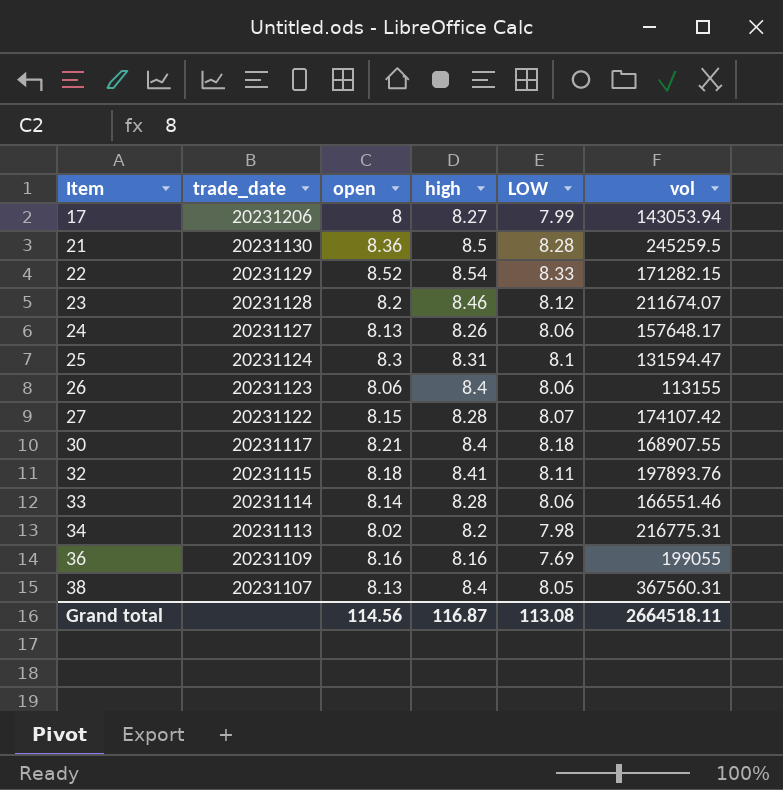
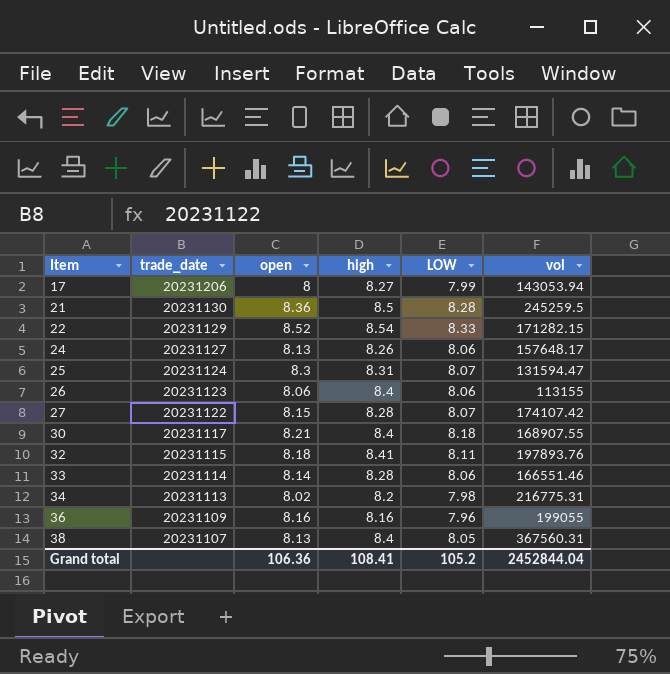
row 23: 20231128 | 8.2 | 8.46 | 8.12 | 211674.07 -> none
25 | LOW: 8.1 -> 8.07
36 | LOW: 7.69 -> 7.96
Grand total | open: 114.56 -> 106.36
Grand total | high: 116.87 -> 108.41
Grand total | LOW: 113.08 -> 105.2
Grand total | vol: 2664518.11 -> 2452844.04

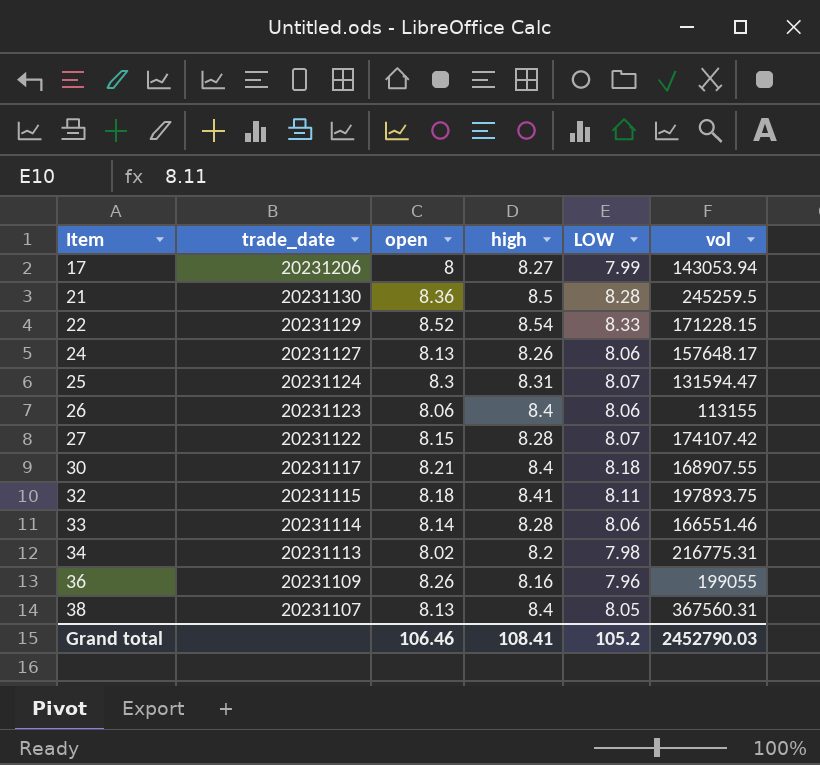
22 | vol: 171282.15 -> 171228.15
32 | vol: 197893.76 -> 197893.75
36 | open: 8.16 -> 8.26
Grand total | open: 106.36 -> 106.46
Grand total | vol: 2452844.04 -> 2452790.03

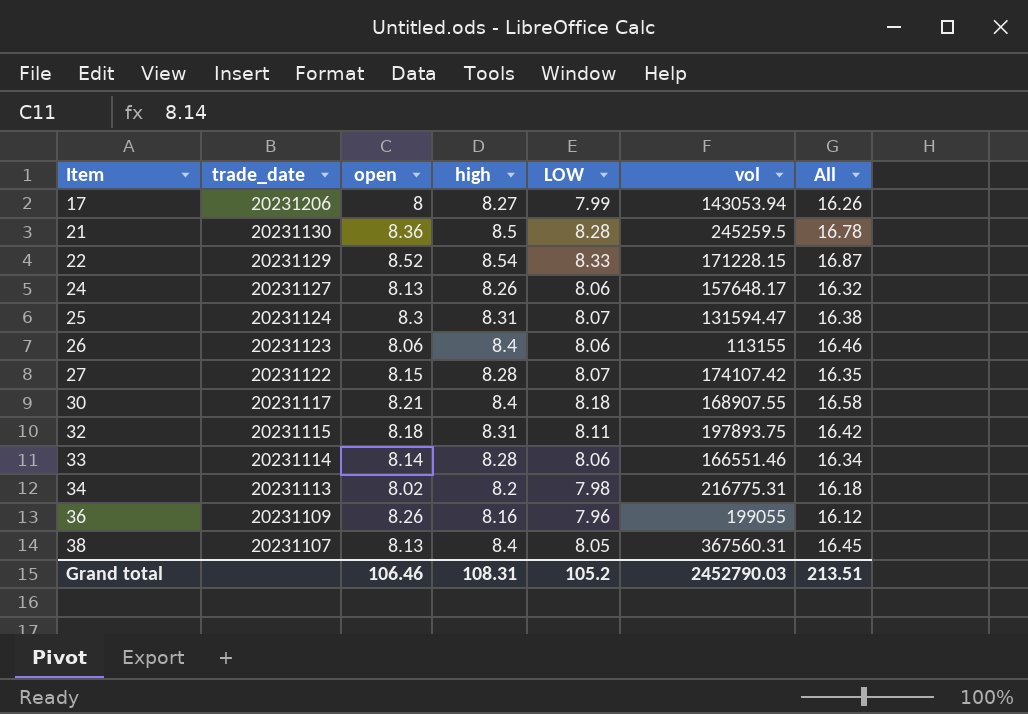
column All | formula: none -> [high] + [LOW]
32 | high: 8.41 -> 8.31
Grand total | high: 108.41 -> 108.31

